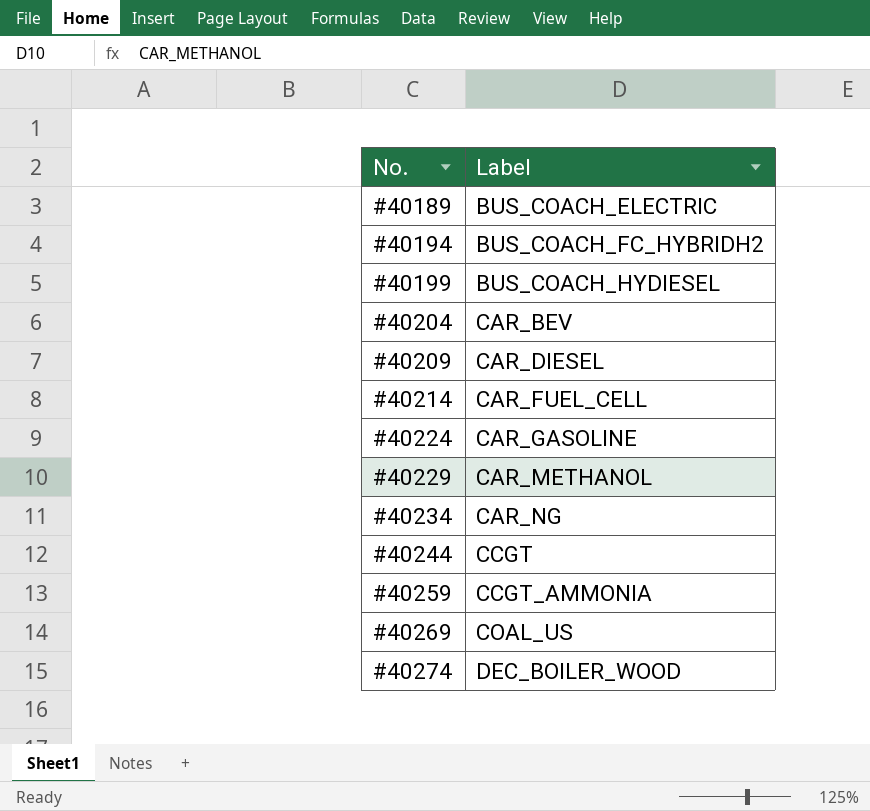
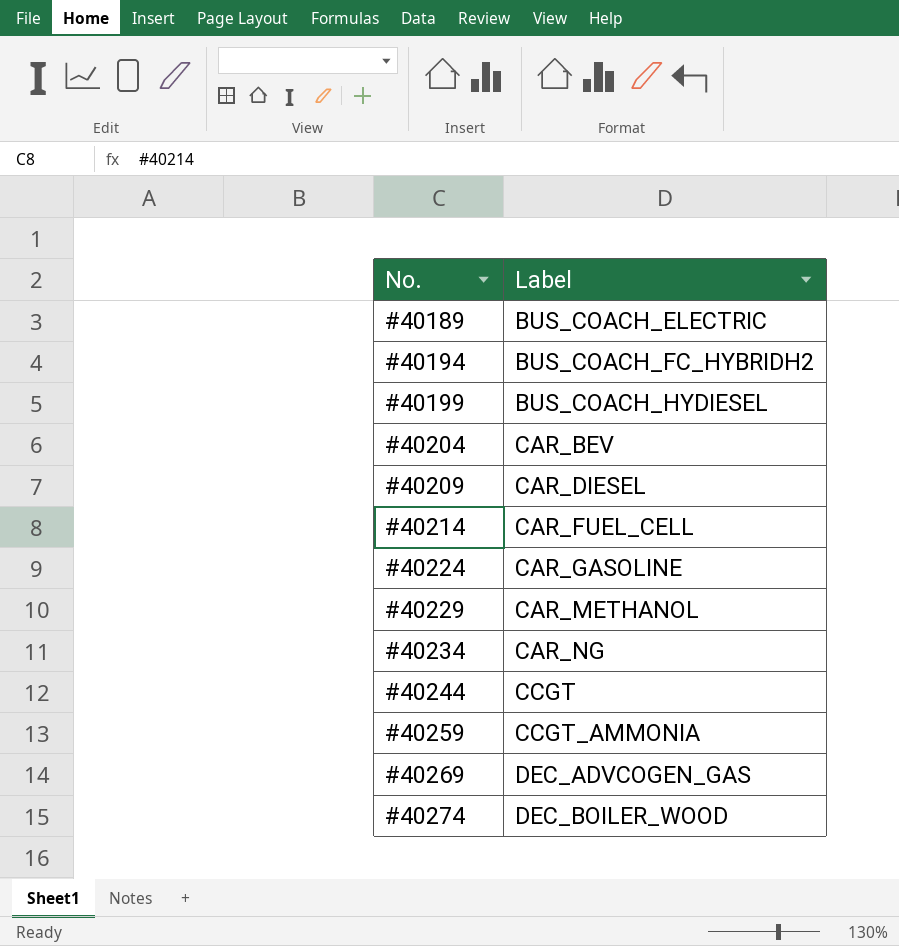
#40269 | Label: COAL_US -> DEC_ADVCOGEN_GAS

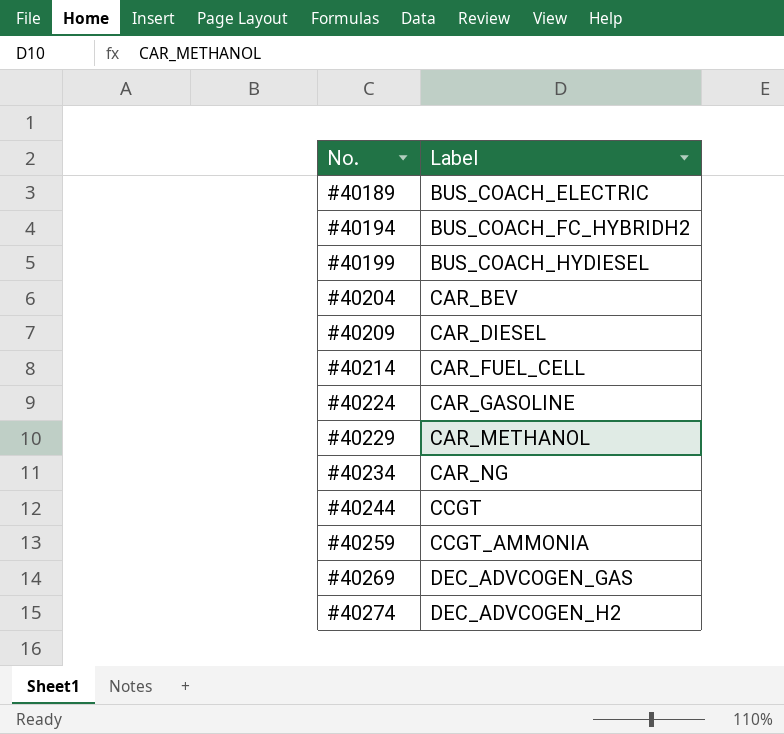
#40274 | Label: DEC_BOILER_WOOD -> DEC_ADVCOGEN_H2

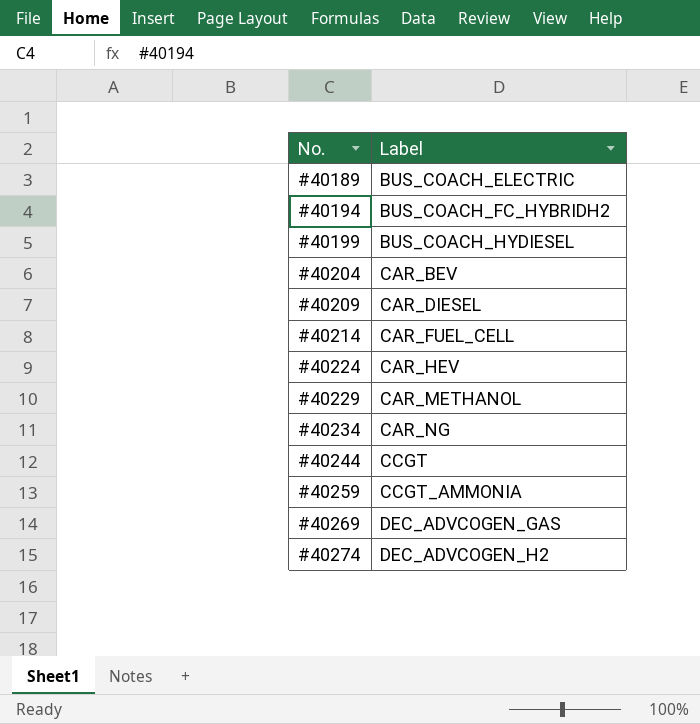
#40224 | Label: CAR_GASOLINE -> CAR_HEV

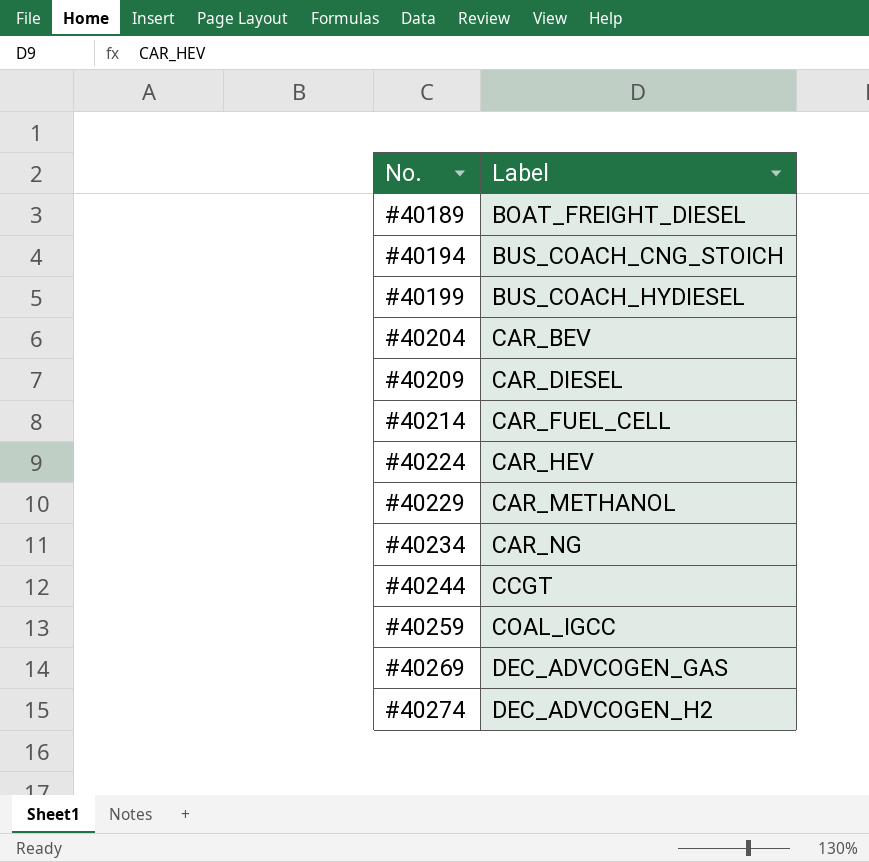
#40189 | Label: BUS_COACH_ELECTRIC -> BOAT_FREIGHT_DIESEL
#40194 | Label: BUS_COACH_FC_HYBRIDH2 -> BUS_COACH_CNG_STOICH
#40259 | Label: CCGT_AMMONIA -> COAL_IGCC

